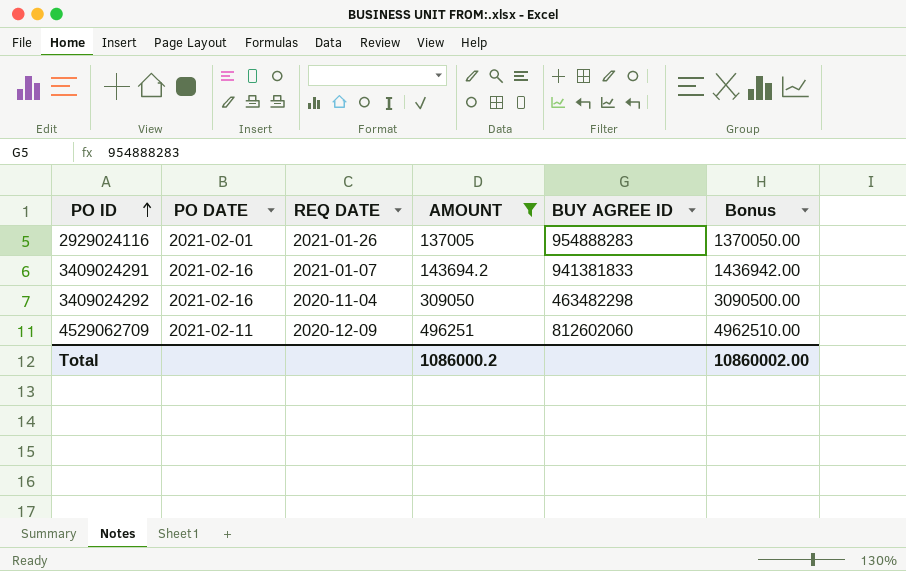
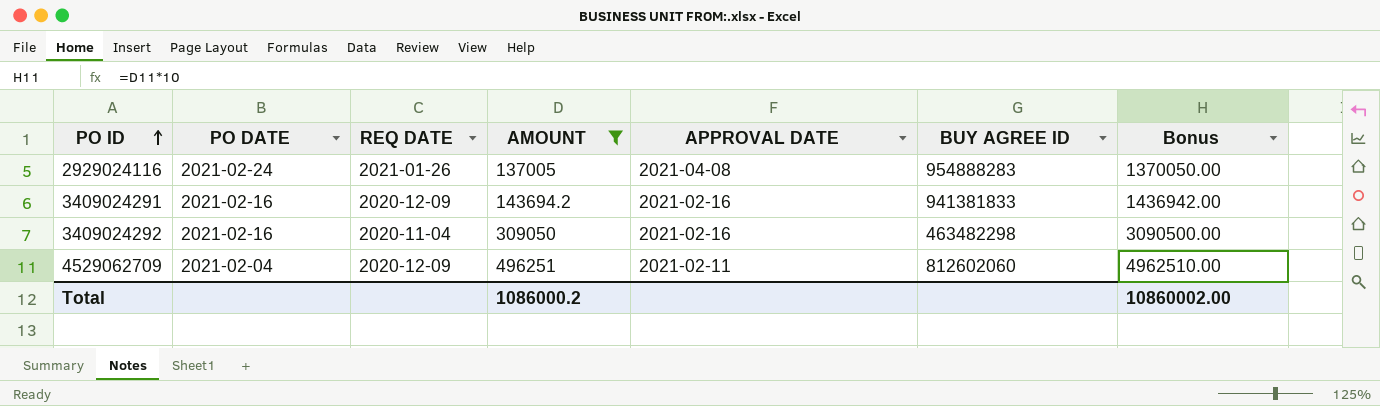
column APPROVAL DATE | position: none -> 5
2929024116 | PO DATE: 2021-02-01 -> 2021-02-24
3409024291 | REQ DATE: 2021-01-07 -> 2020-12-09
4529062709 | PO DATE: 2021-02-11 -> 2021-02-04

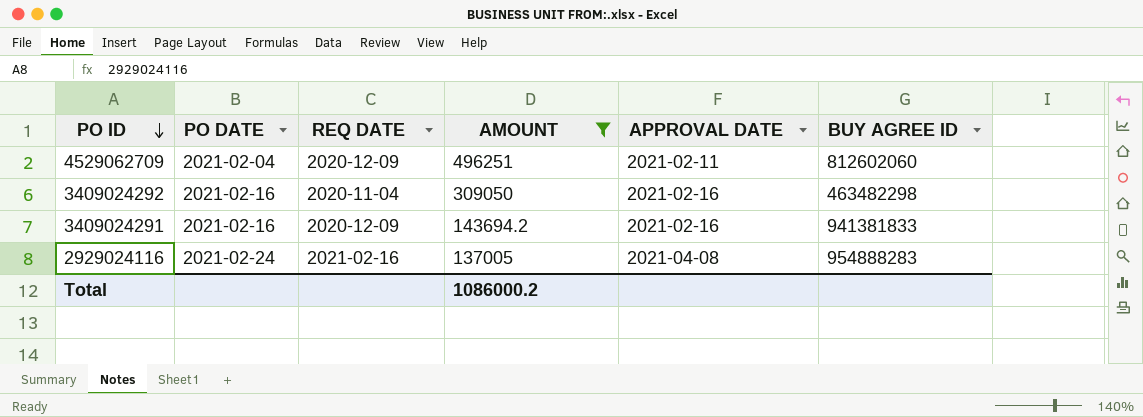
row order: PO ID ascending -> PO ID descending
column Bonus | formula: [AMOUNT] * 10 -> none
2929024116 | REQ DATE: 2021-01-26 -> 2021-02-16

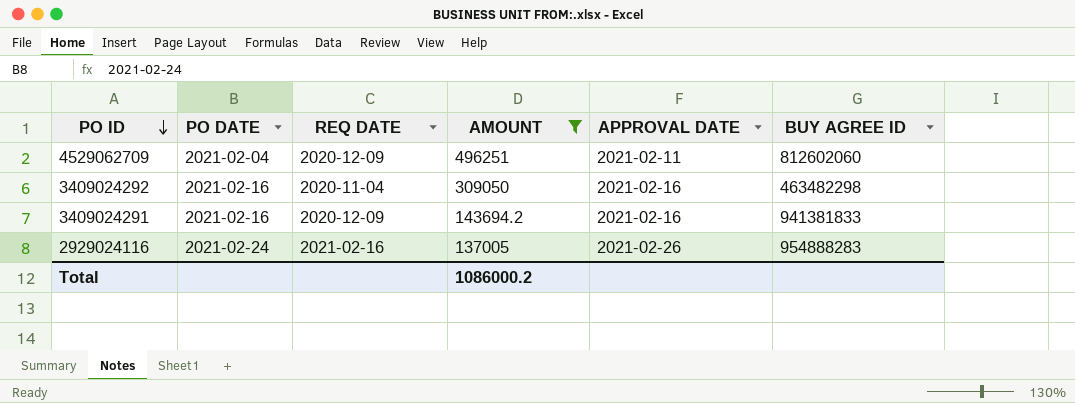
2929024116 | APPROVAL DATE: 2021-04-08 -> 2021-02-26

